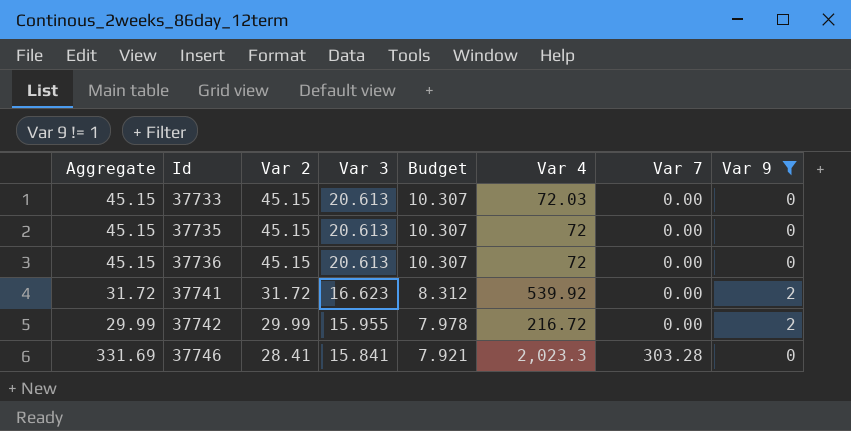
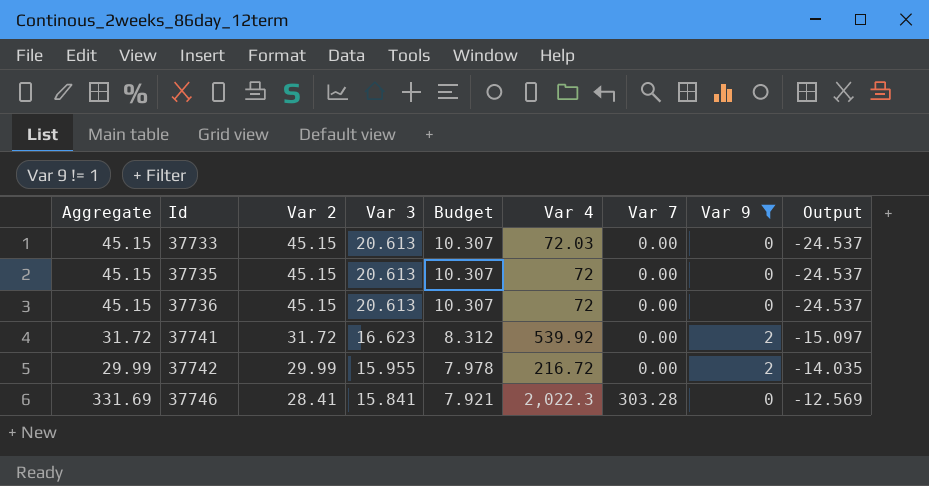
column Output | formula: none -> [Var 3] - [Var 2]
37746 | Var 4: 2,023.3 -> 2,022.3

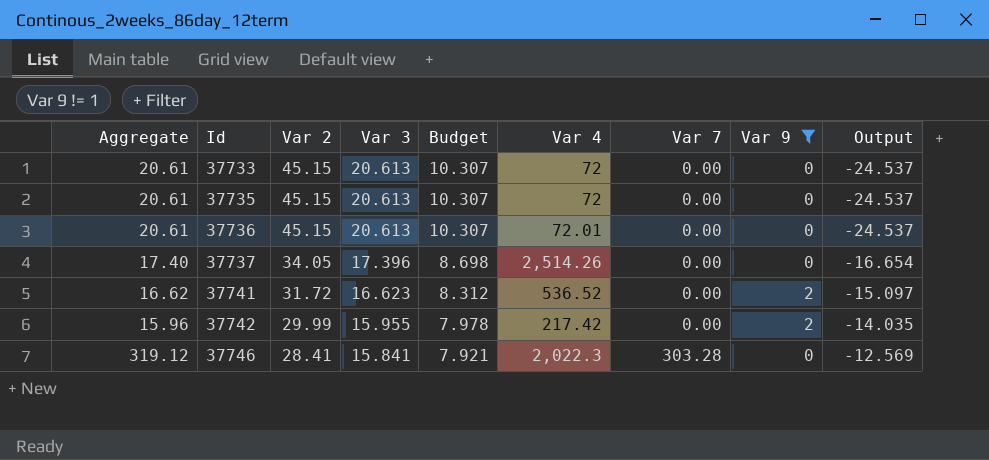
column Aggregate | formula: [Var 2] + [Var 7] -> [Var 3] + [Var 7]
37733 | Var 4: 72.03 -> 72
37736 | Var 4: 72 -> 72.01
row 37737: none -> 17.40 | 34.05 | 17.396 | 8.698 | 2,514.26 | 0.00 | 0 | -16.654
37741 | Var 4: 539.92 -> 536.52
37742 | Var 4: 216.72 -> 217.42

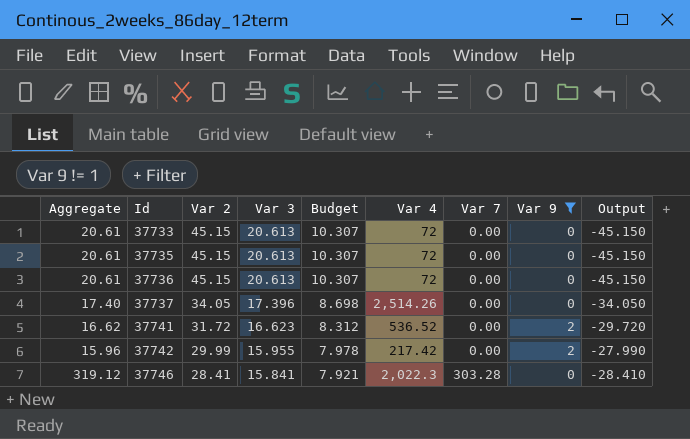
column Output | formula: [Var 3] - [Var 2] -> [Var 9] - [Var 2]
37736 | Var 4: 72.01 -> 72

